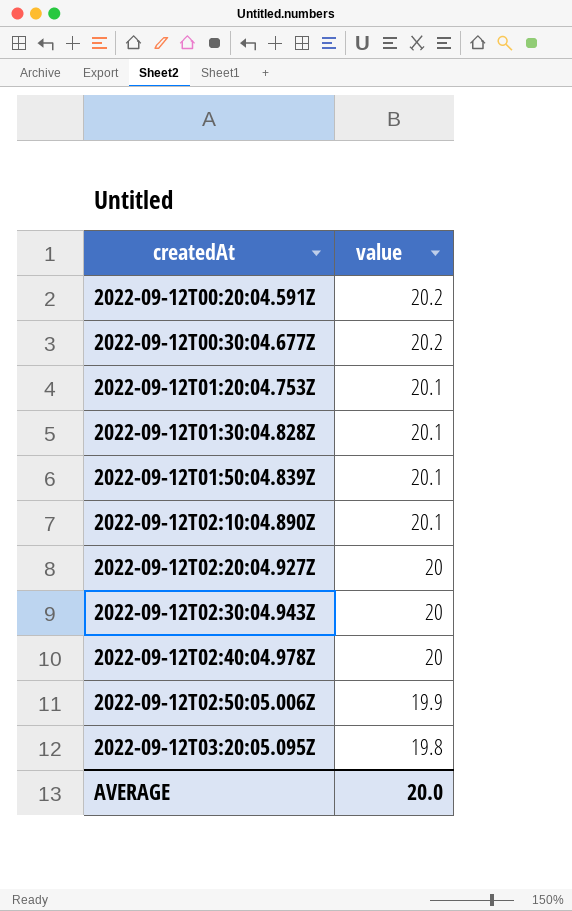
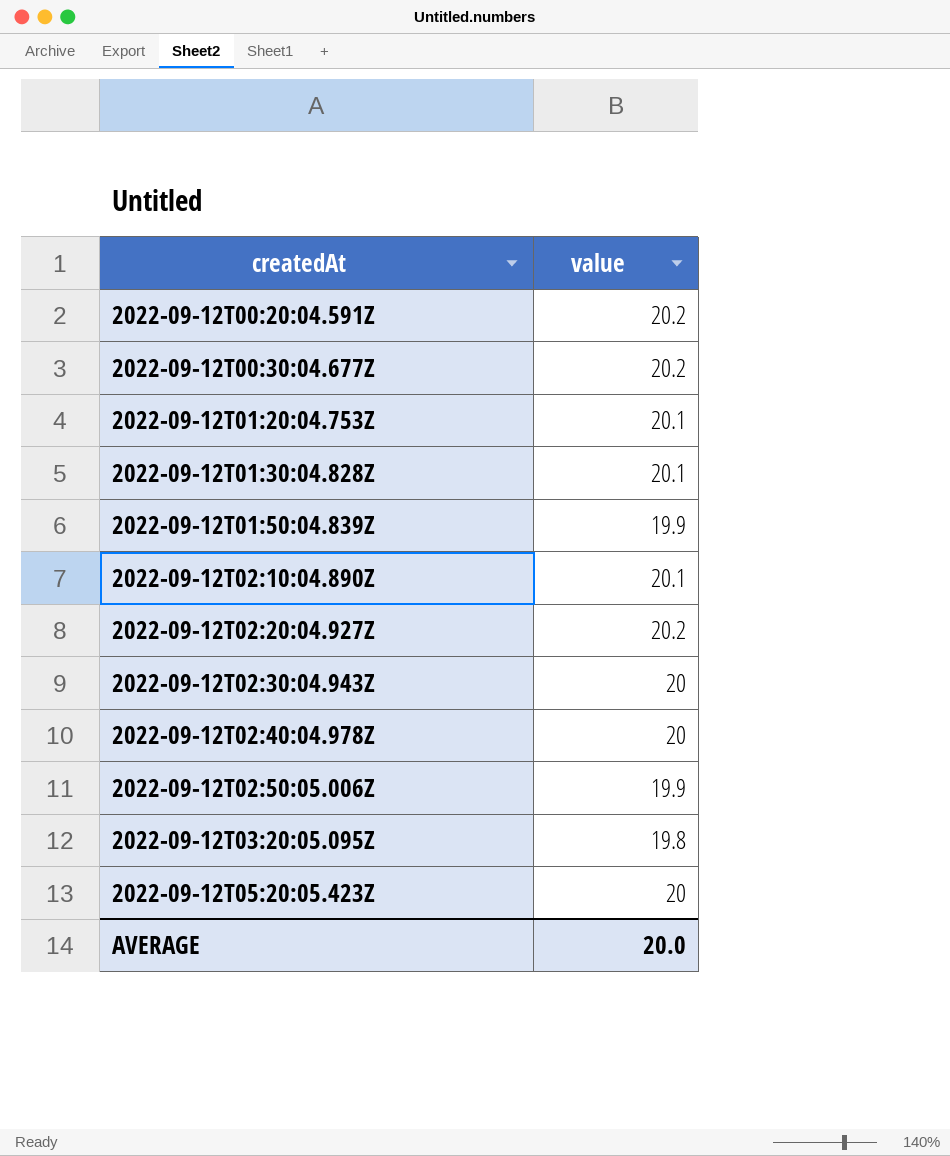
2022-09-12T01:50:04.839Z | value: 20.1 -> 19.9
2022-09-12T02:20:04.927Z | value: 20 -> 20.2
row 2022-09-12T05:20:05.423Z: none -> 20

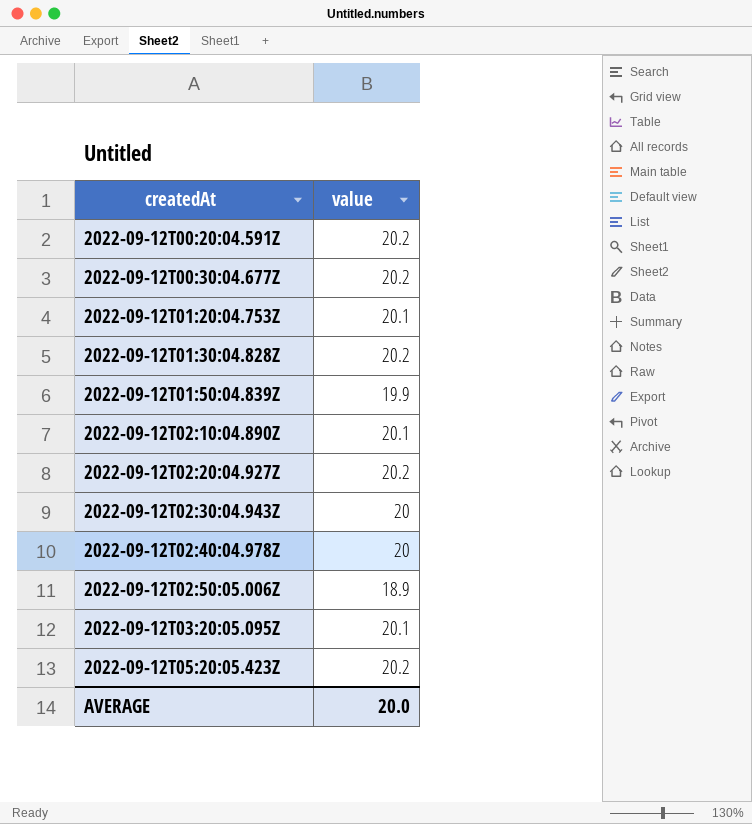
2022-09-12T01:30:04.828Z | value: 20.1 -> 20.2
2022-09-12T02:50:05.006Z | value: 19.9 -> 18.9
2022-09-12T03:20:05.095Z | value: 19.8 -> 20.1
2022-09-12T05:20:05.423Z | value: 20 -> 20.2

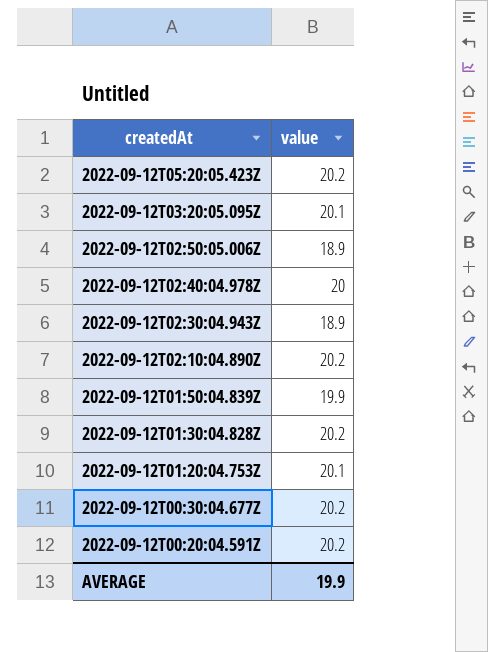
row order: createdAt ascending -> createdAt descending
row 2022-09-12T02:20:04.927Z: 20.2 -> none
2022-09-12T02:30:04.943Z | value: 20 -> 18.9
2022-09-12T02:10:04.890Z | value: 20.1 -> 20.2
AVERAGE | value: 20.0 -> 19.9

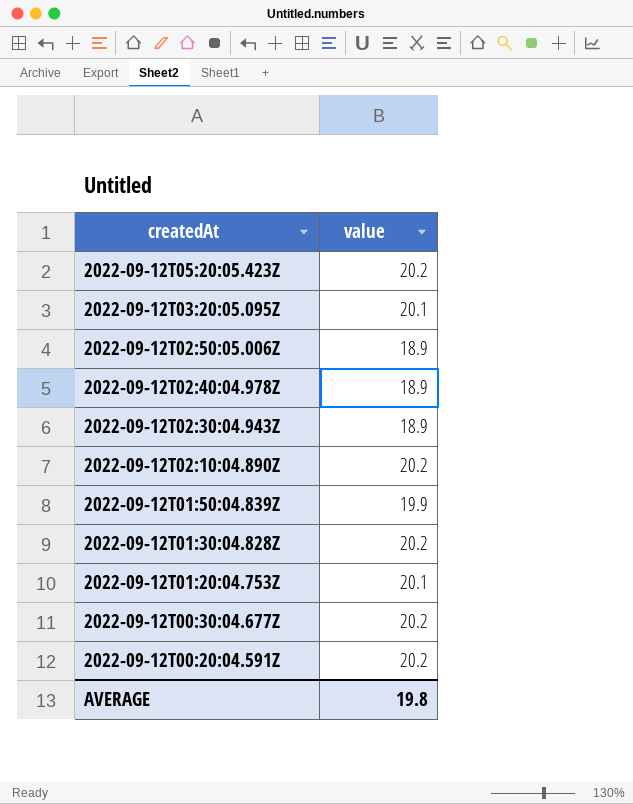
2022-09-12T02:40:04.978Z | value: 20 -> 18.9
AVERAGE | value: 19.9 -> 19.8

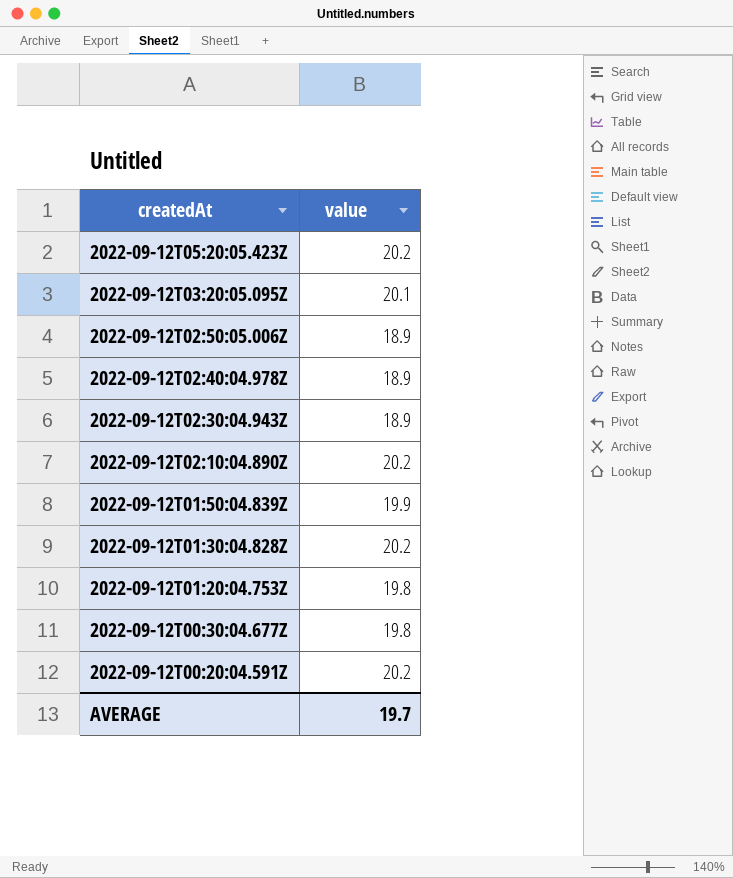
2022-09-12T01:20:04.753Z | value: 20.1 -> 19.8
2022-09-12T00:30:04.677Z | value: 20.2 -> 19.8
AVERAGE | value: 19.8 -> 19.7

